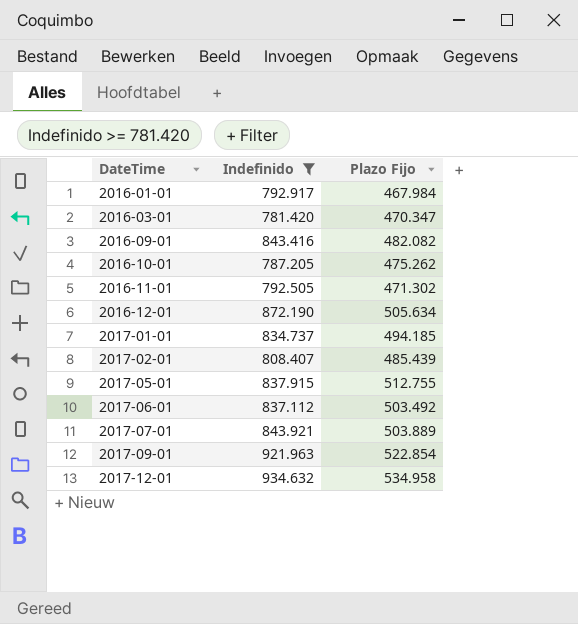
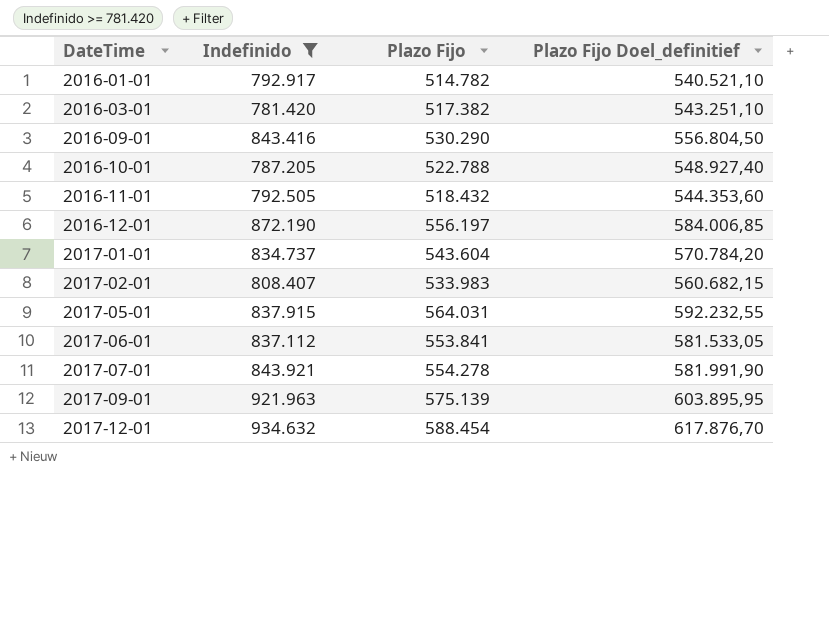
column Plazo Fijo Doel_definitief | formula: none -> [Plazo Fijo] * 1,05
2016-01-01 | Plazo Fijo: 467.984 -> 514.782
2016-03-01 | Plazo Fijo: 470.347 -> 517.382
2016-09-01 | Plazo Fijo: 482.082 -> 530.290
2016-10-01 | Plazo Fijo: 475.262 -> 522.788
2016-11-01 | Plazo Fijo: 471.302 -> 518.432
2016-12-01 | Plazo Fijo: 505.634 -> 556.197
2017-01-01 | Plazo Fijo: 494.185 -> 543.604
2017-02-01 | Plazo Fijo: 485.439 -> 533.983
2017-05-01 | Plazo Fijo: 512.755 -> 564.031
2017-06-01 | Plazo Fijo: 503.492 -> 553.841
2017-07-01 | Plazo Fijo: 503.889 -> 554.278
2017-09-01 | Plazo Fijo: 522.854 -> 575.139
2017-12-01 | Plazo Fijo: 534.958 -> 588.454

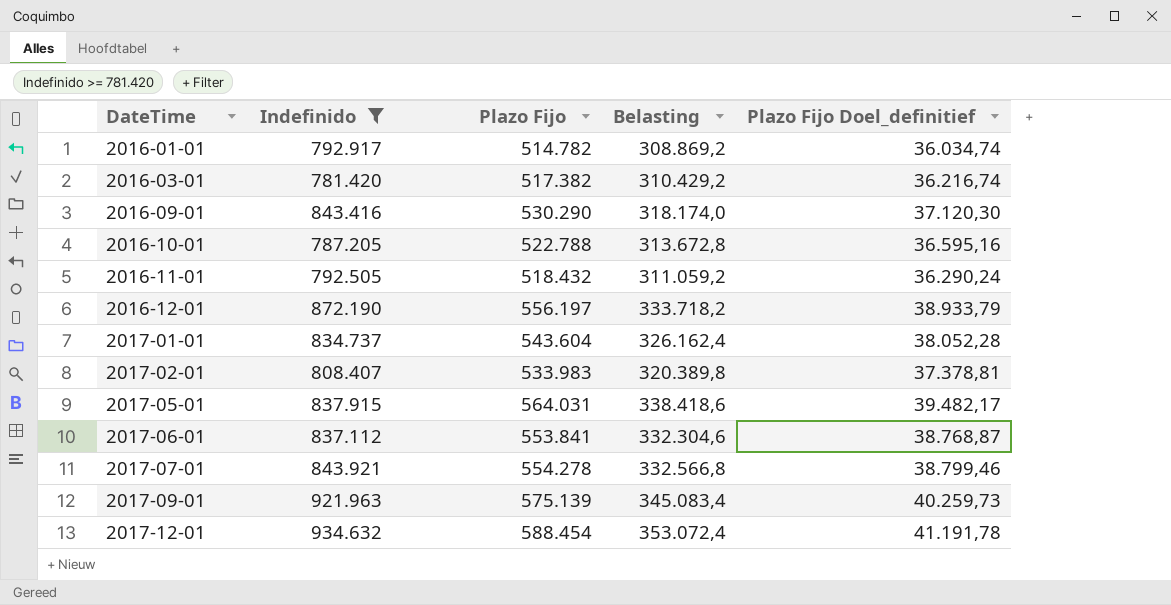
column Belasting | formula: none -> [Plazo Fijo] * 0,6
column Plazo Fijo Doel_definitief | formula: [Plazo Fijo] * 1,05 -> [Plazo Fijo] * 0,07

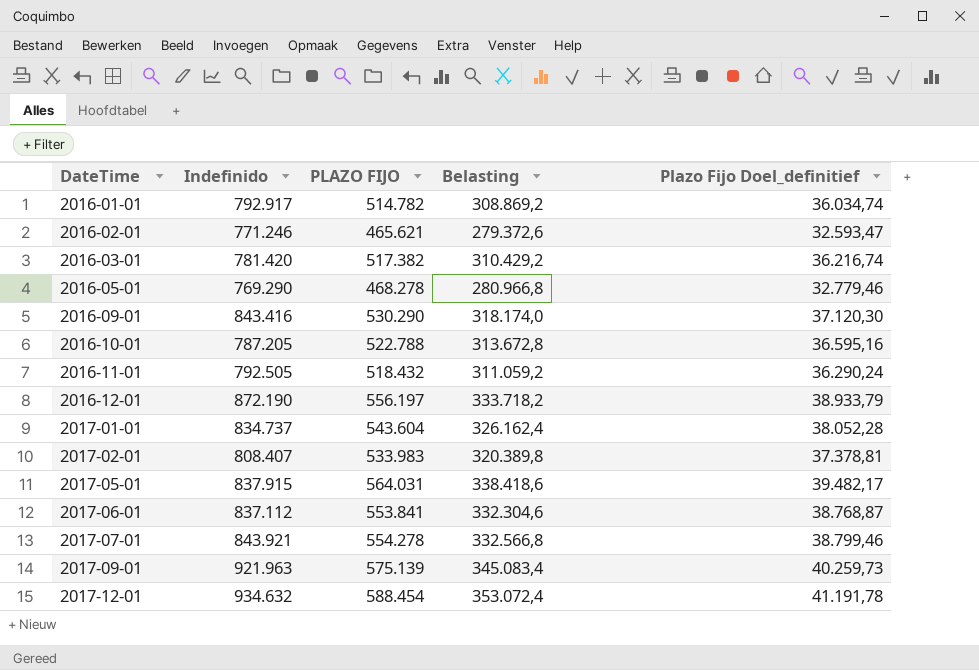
filter: Indefinido >= 781.420 -> none
column name: Plazo Fijo -> PLAZO FIJO

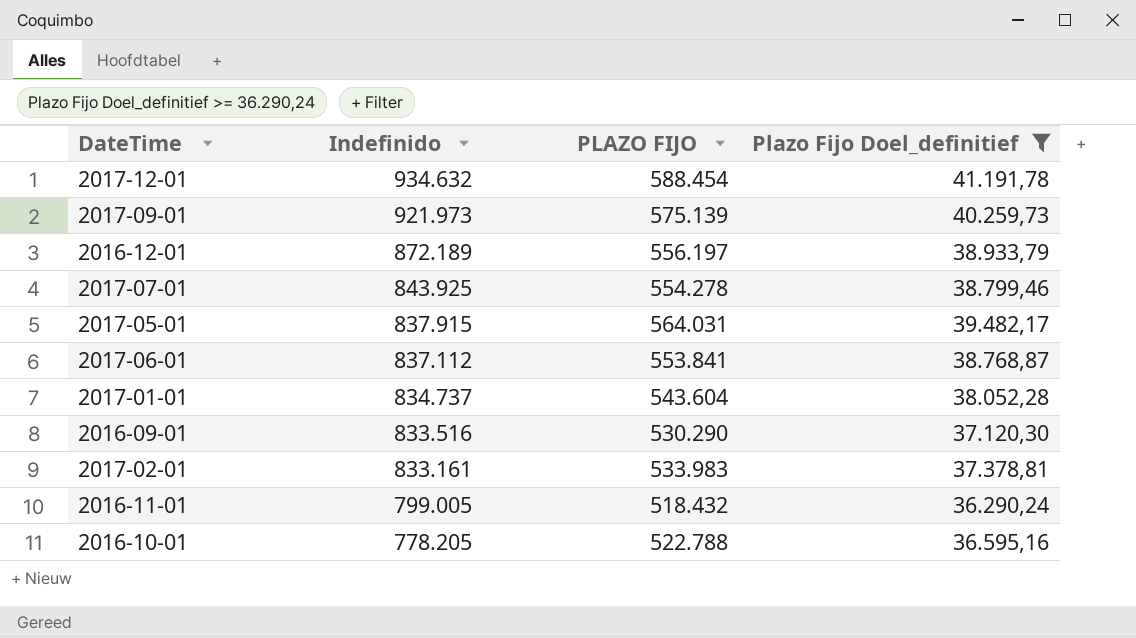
filter: none -> Plazo Fijo Doel_definitief >= 36.290,24
row order: DateTime ascending -> Indefinido descending
column Belasting | formula: [PLAZO FIJO] * 0,6 -> none
2017-09-01 | Indefinido: 921.963 -> 921.973
2016-12-01 | Indefinido: 872.190 -> 872.189
2017-07-01 | Indefinido: 843.921 -> 843.925
2016-09-01 | Indefinido: 843.416 -> 833.516
2017-02-01 | Indefinido: 808.407 -> 833.161
2016-11-01 | Indefinido: 792.505 -> 799.005
2016-10-01 | Indefinido: 787.205 -> 778.205

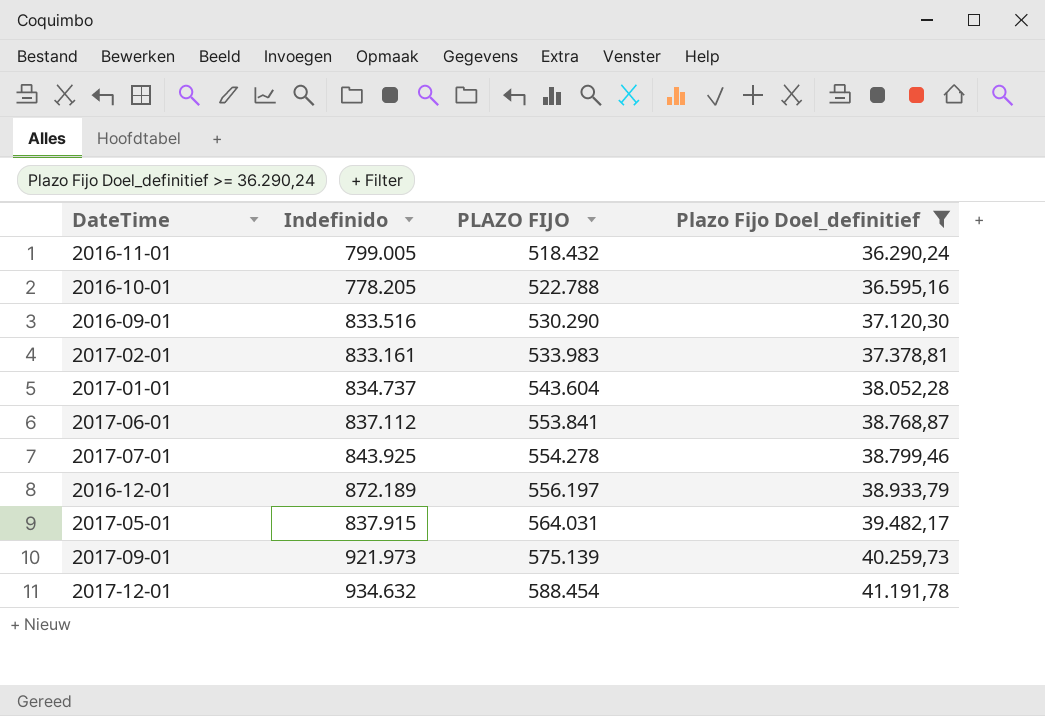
row order: Indefinido descending -> PLAZO FIJO ascending

